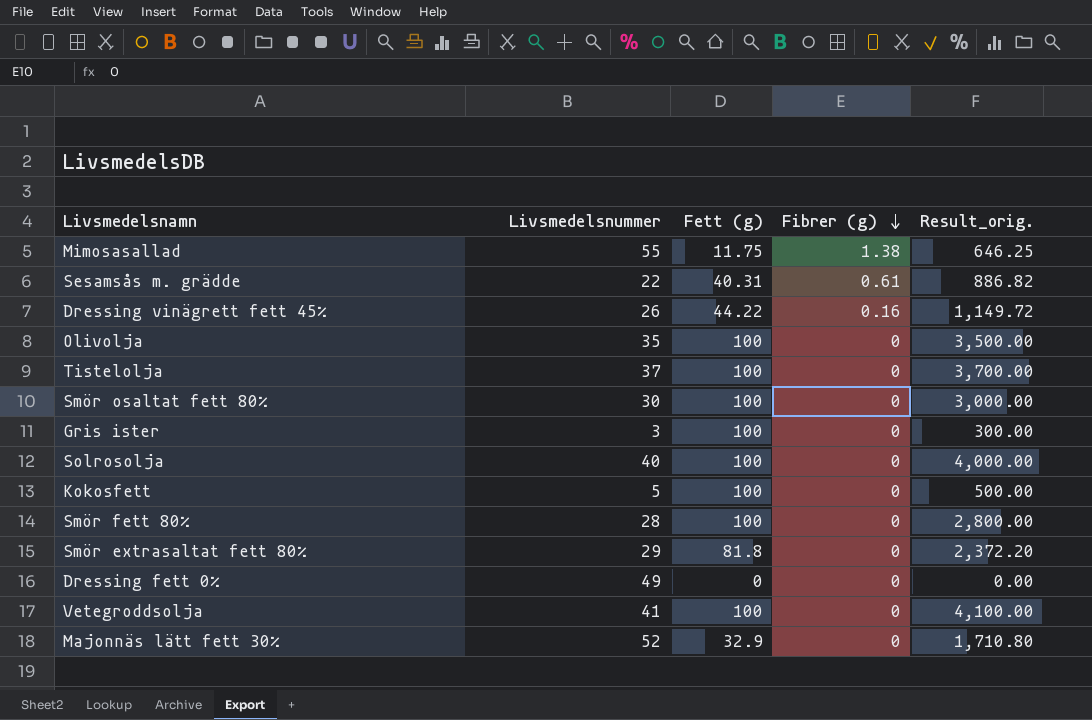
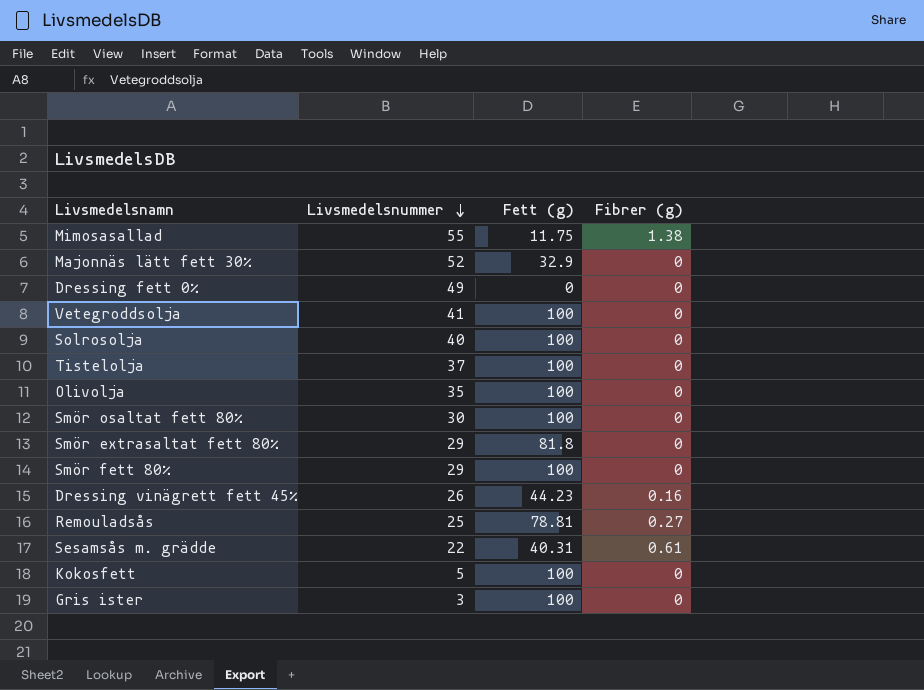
row order: Fibrer (g) descending -> Livsmedelsnummer descending
column Result_orig. | formula: [Livsmedelsnummer] * [Fett (g)] -> none
Smör fett 80% | Livsmedelsnummer: 28 -> 29
Dressing vinägrett fett 45% | Fett (g): 44.22 -> 44.23
row Remouladsås: none -> 25 | 78.81 | 0.27

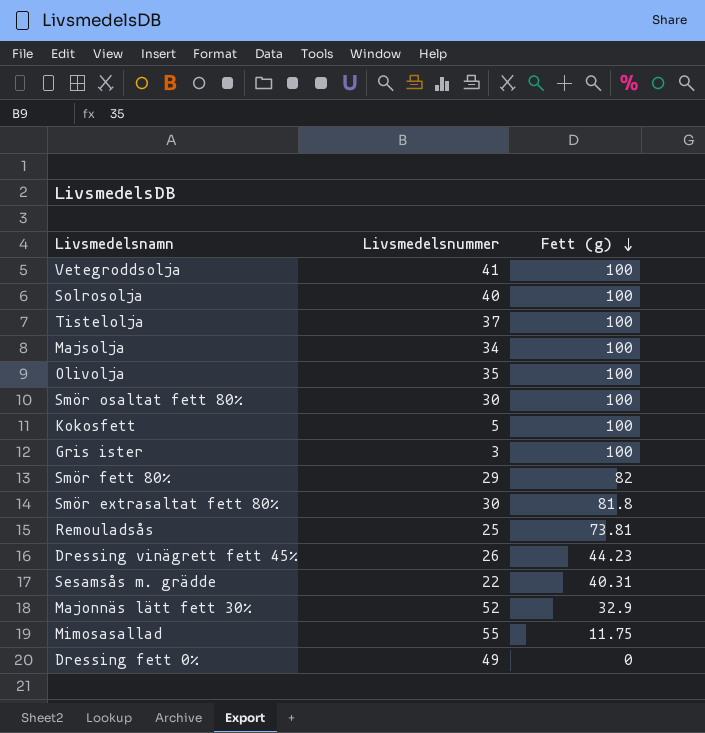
row order: Livsmedelsnummer descending -> Fett (g) descending
column Fibrer (g) | position: 4 -> none
row Majsolja: none -> 34 | 100
Smör fett 80% | Fett (g): 100 -> 82
Smör extrasaltat fett 80% | Livsmedelsnummer: 29 -> 30
Remouladsås | Fett (g): 78.81 -> 73.81

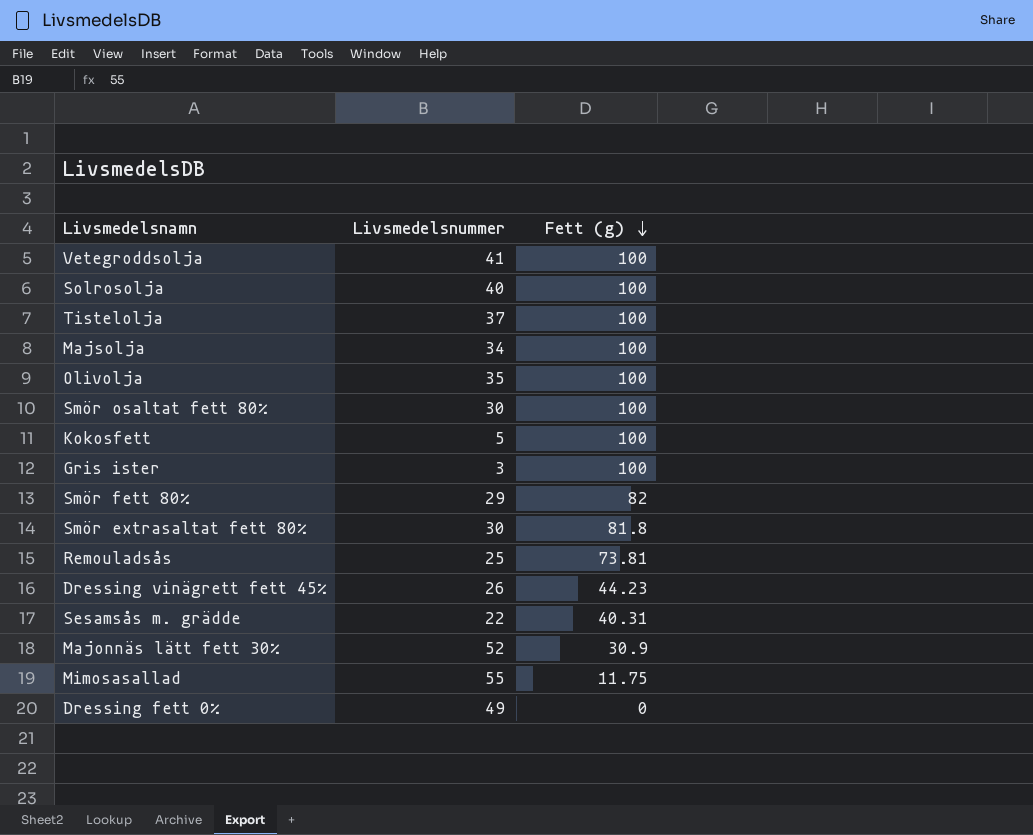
Majonnäs lätt fett 30% | Fett (g): 32.9 -> 30.9

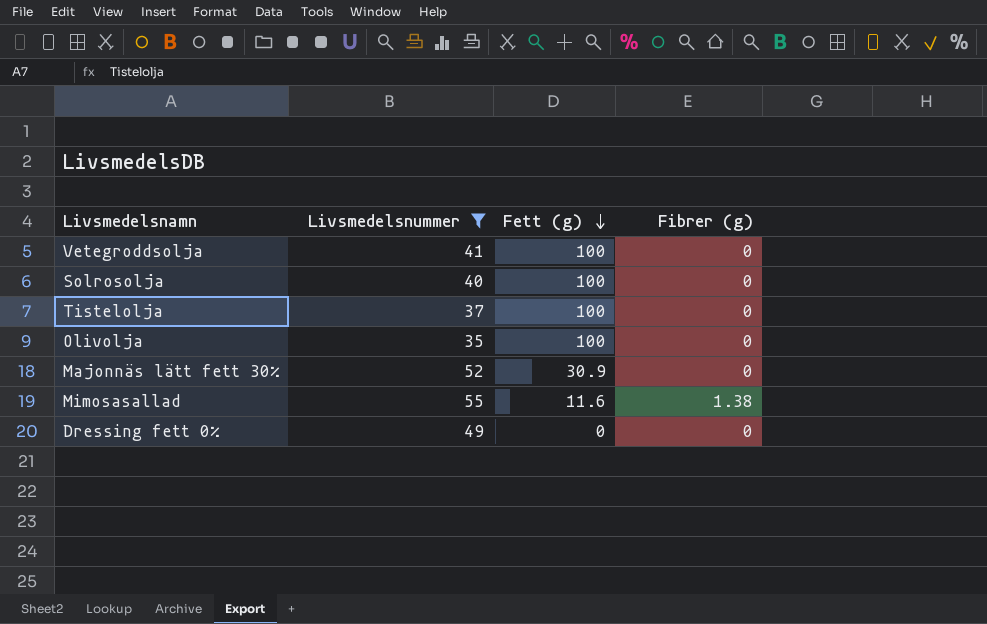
filter: none -> Livsmedelsnummer >= 35
column Fibrer (g) | position: none -> 4
Mimosasallad | Fett (g): 11.75 -> 11.6

